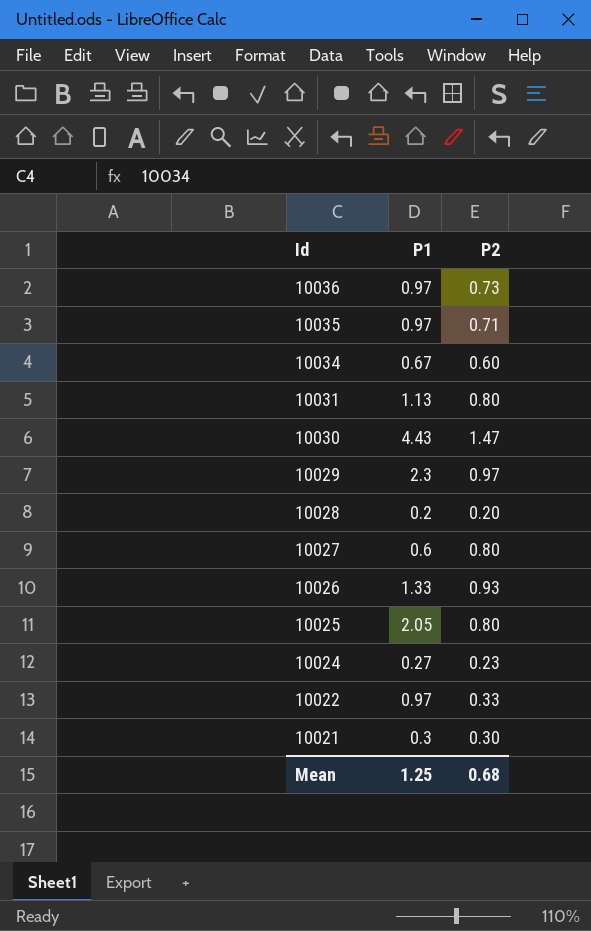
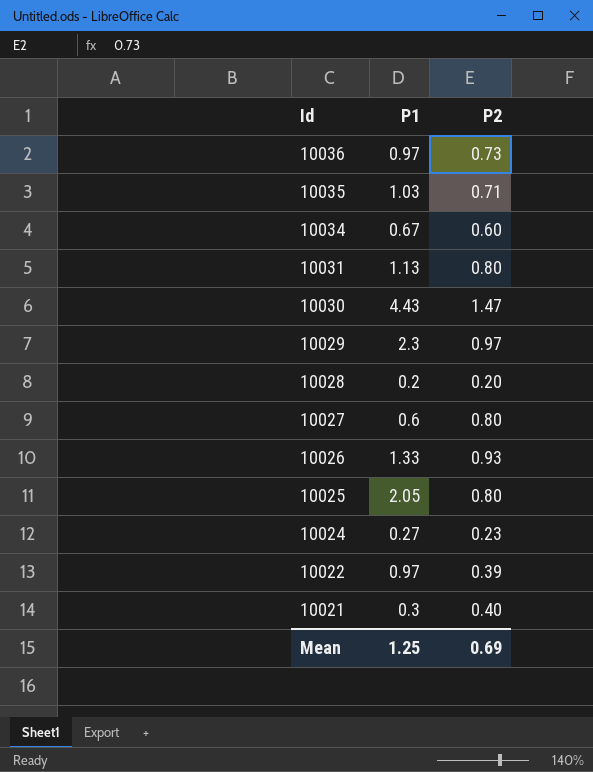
10035 | P1: 0.97 -> 1.03
10022 | P2: 0.33 -> 0.39
10021 | P2: 0.30 -> 0.40
Mean | P2: 0.68 -> 0.69

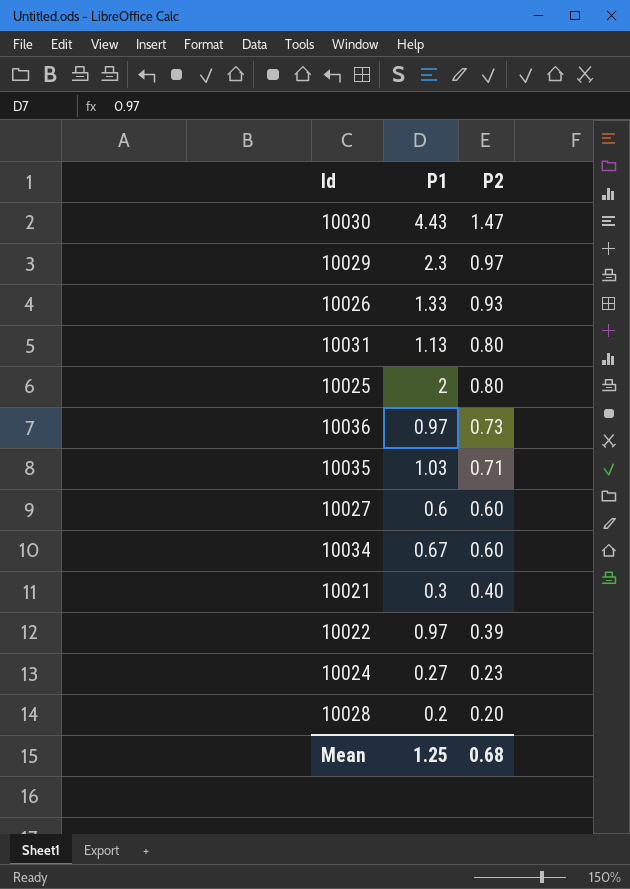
row order: Id descending -> P2 descending
10025 | P1: 2.05 -> 2
10027 | P2: 0.80 -> 0.60
Mean | P2: 0.69 -> 0.68

